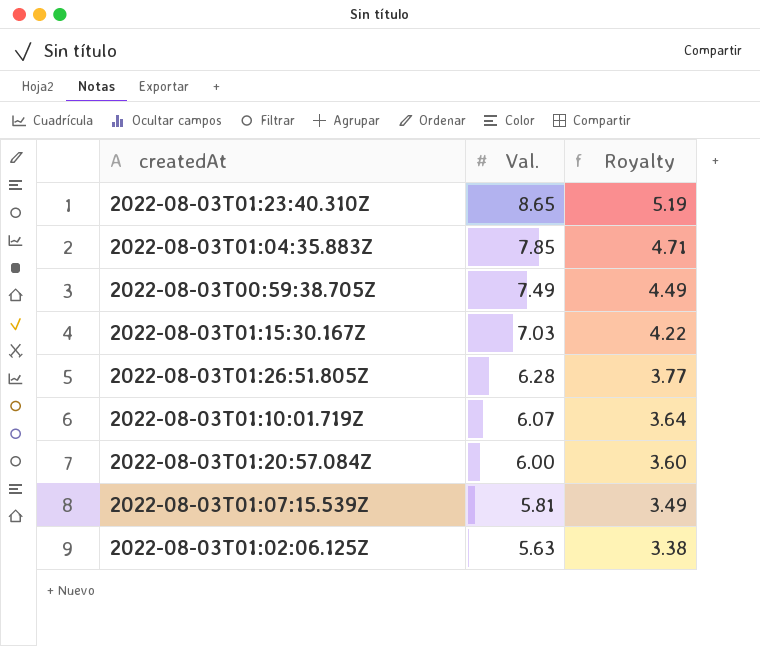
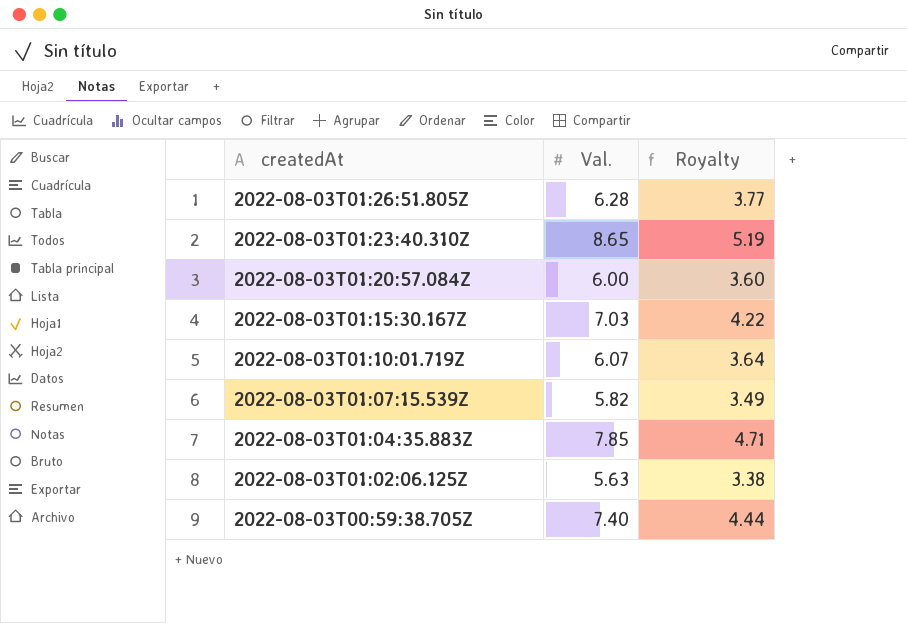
row order: Val. descending -> createdAt descending
2022-08-03T01:07:15.539Z | Val.: 5.81 -> 5.82
2022-08-03T00:59:38.705Z | Val.: 7.49 -> 7.40
2022-08-03T00:59:38.705Z | Royalty: 4.49 -> 4.44

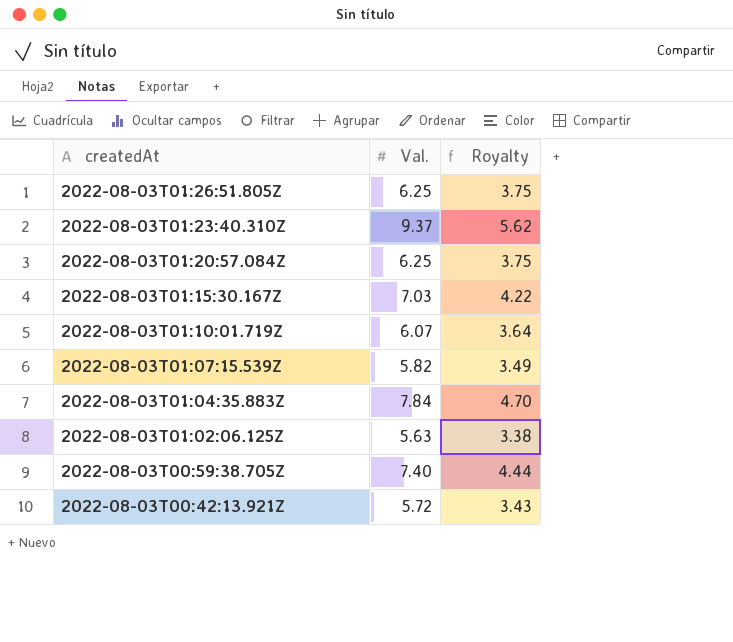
2022-08-03T01:26:51.805Z | Val.: 6.28 -> 6.25
2022-08-03T01:26:51.805Z | Royalty: 3.77 -> 3.75
2022-08-03T01:23:40.310Z | Val.: 8.65 -> 9.37
2022-08-03T01:23:40.310Z | Royalty: 5.19 -> 5.62
2022-08-03T01:20:57.084Z | Val.: 6.00 -> 6.25
2022-08-03T01:20:57.084Z | Royalty: 3.60 -> 3.75
2022-08-03T01:04:35.883Z | Val.: 7.85 -> 7.84
2022-08-03T01:04:35.883Z | Royalty: 4.71 -> 4.70
row 2022-08-03T00:42:13.921Z: none -> 5.72 | 3.43

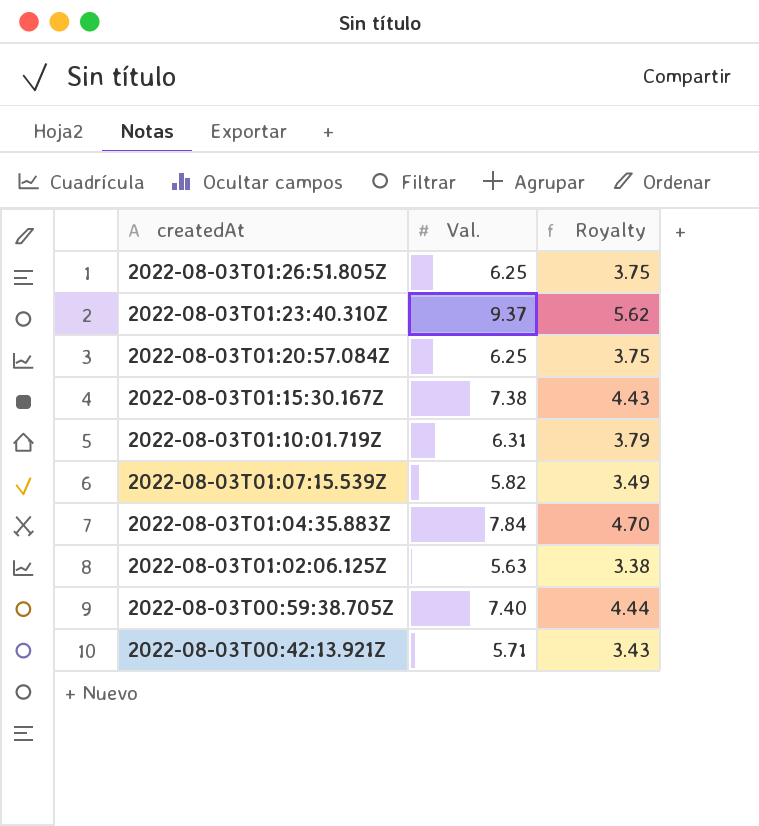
2022-08-03T01:15:30.167Z | Val.: 7.03 -> 7.38
2022-08-03T01:15:30.167Z | Royalty: 4.22 -> 4.43
2022-08-03T01:10:01.719Z | Val.: 6.07 -> 6.31
2022-08-03T01:10:01.719Z | Royalty: 3.64 -> 3.79
2022-08-03T00:42:13.921Z | Val.: 5.72 -> 5.71

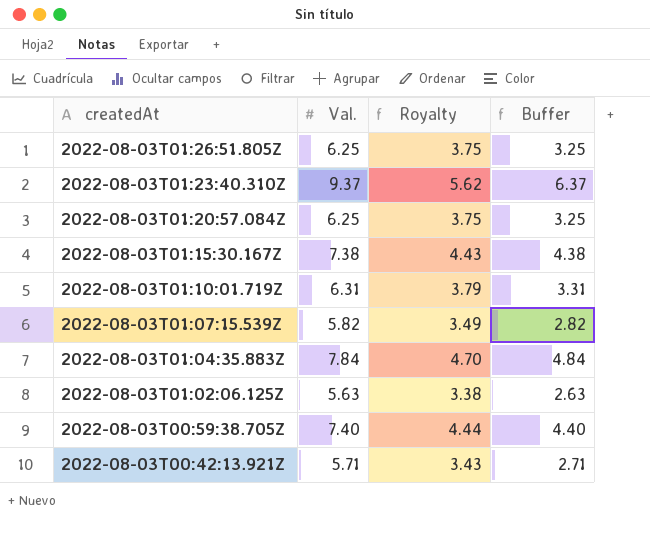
column Buffer | formula: none -> [Val.] - 3

